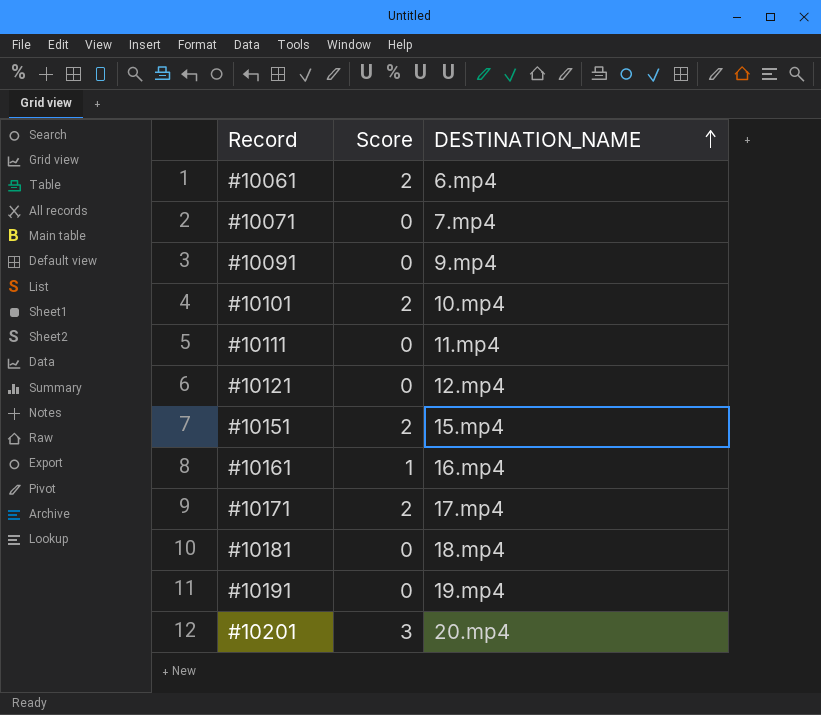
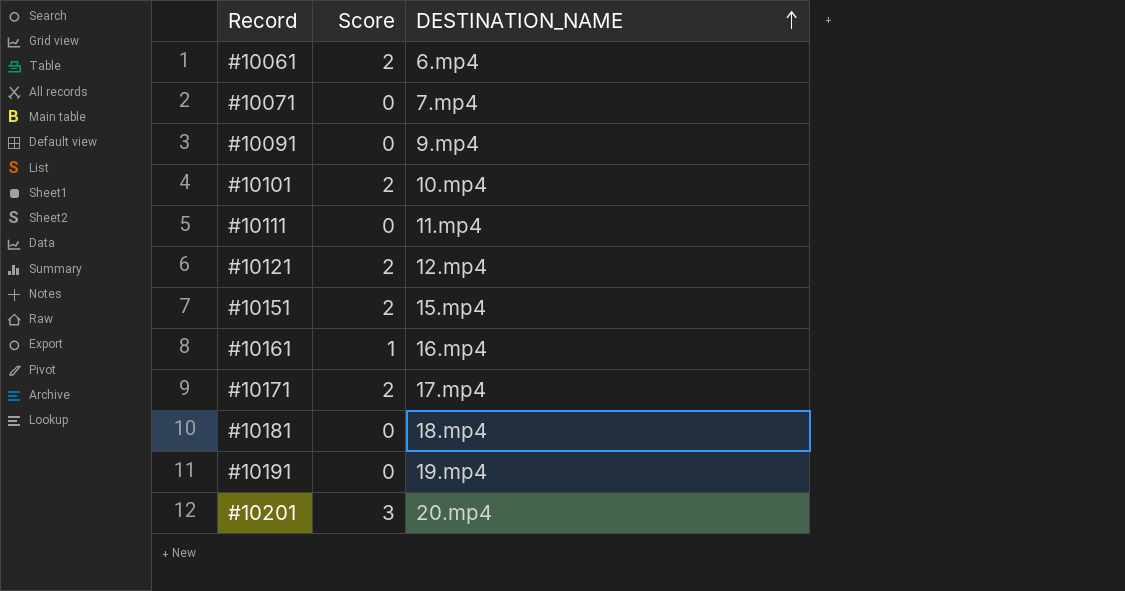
#10121 | Score: 0 -> 2

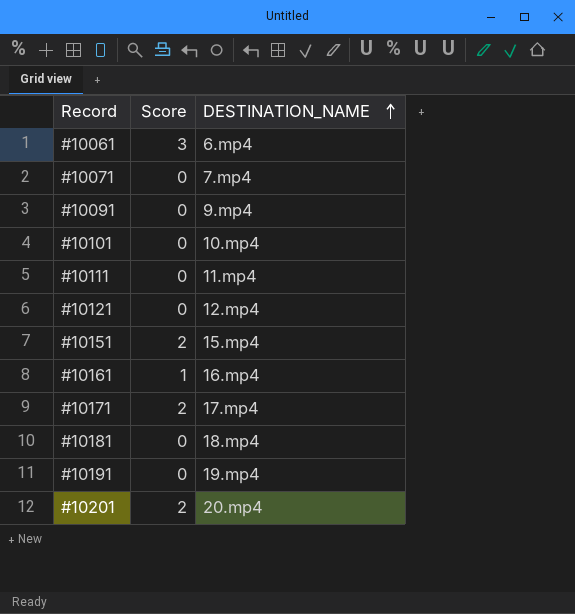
#10061 | Score: 2 -> 3
#10101 | Score: 2 -> 0
#10121 | Score: 2 -> 0
#10201 | Score: 3 -> 2

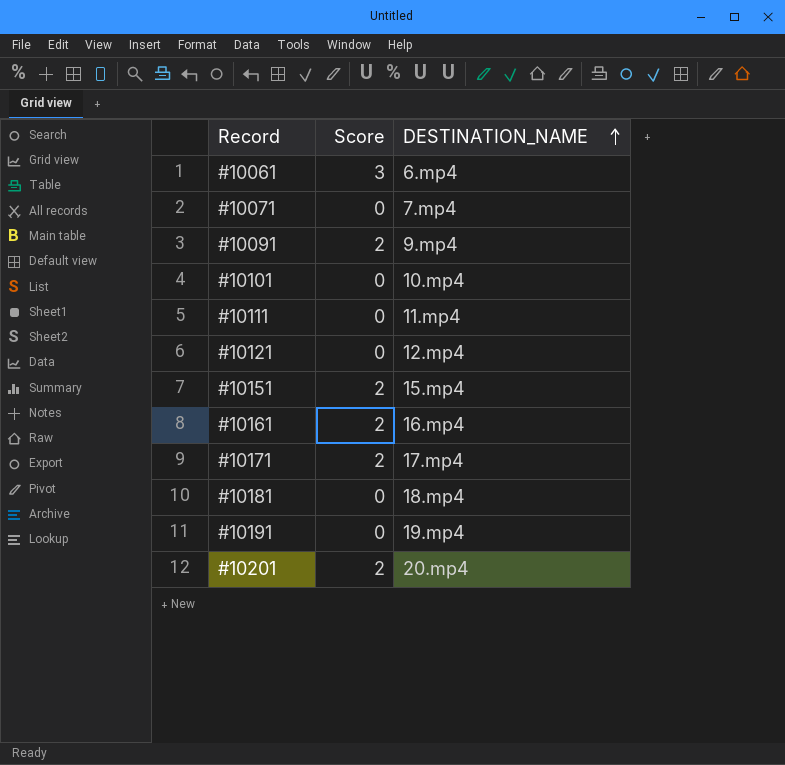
#10091 | Score: 0 -> 2
#10161 | Score: 1 -> 2

